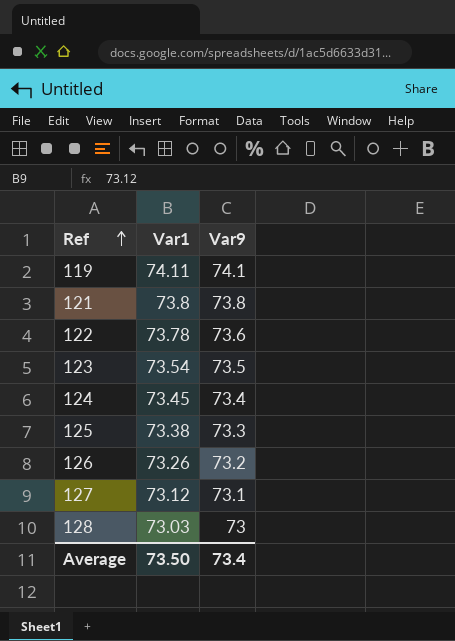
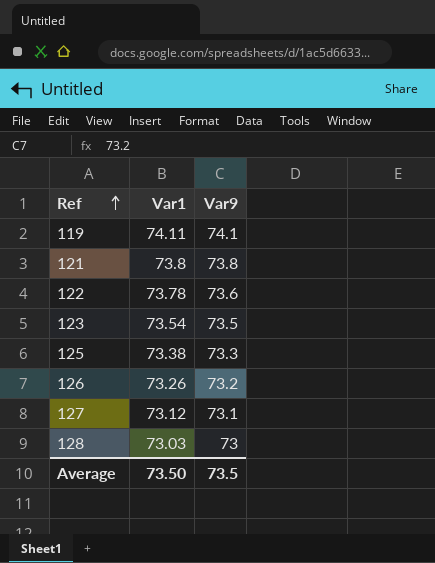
row 124: 73.45 | 73.4 -> none
Average | Var9: 73.4 -> 73.5

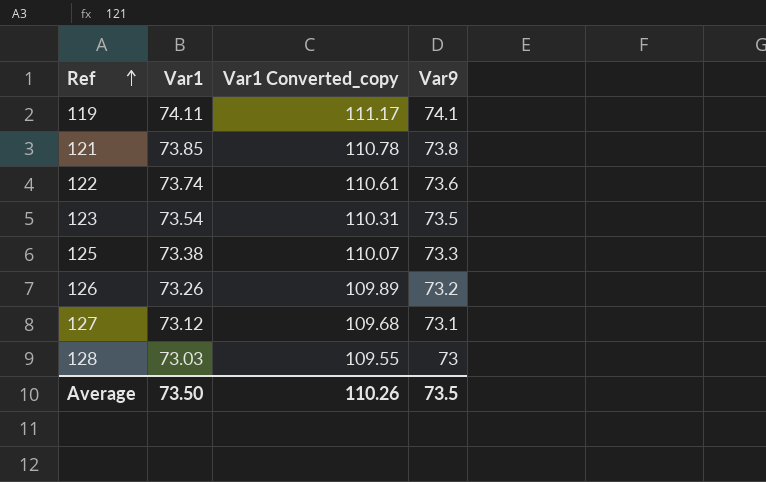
column Var1 Converted_copy | formula: none -> [Var1] * 1.5
121 | Var1: 73.8 -> 73.85
122 | Var1: 73.78 -> 73.74

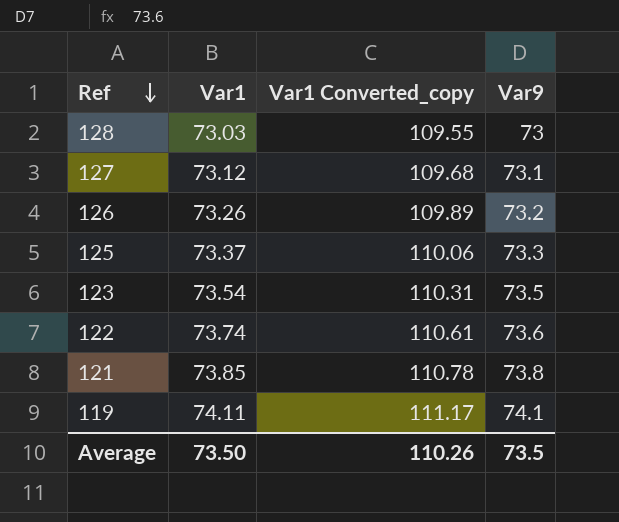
row order: Ref ascending -> Ref descending
125 | Var1: 73.38 -> 73.37
125 | Var1 Converted_copy: 110.07 -> 110.06

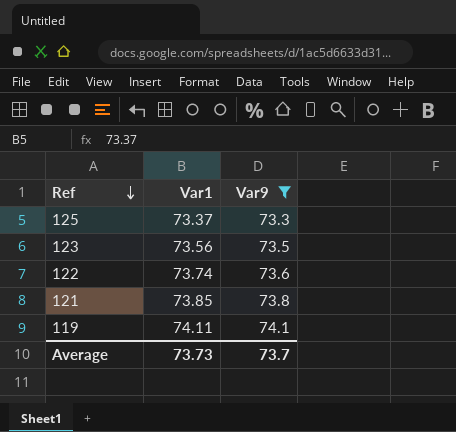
filter: none -> Var9 >= 73.3
column Var1 Converted_copy | formula: [Var1] * 1.5 -> none
123 | Var1: 73.54 -> 73.56
Average | Var1: 73.50 -> 73.73
Average | Var9: 73.5 -> 73.7

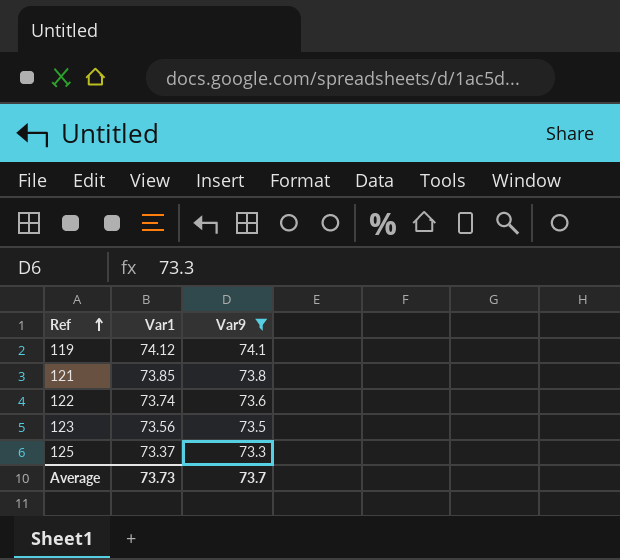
row order: Ref descending -> Ref ascending
119 | Var1: 74.11 -> 74.12

